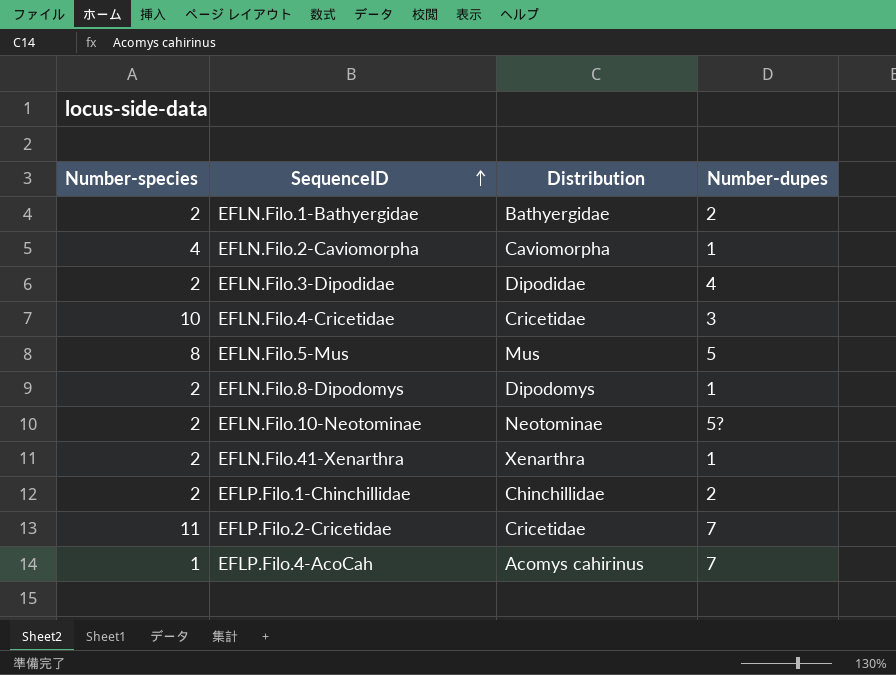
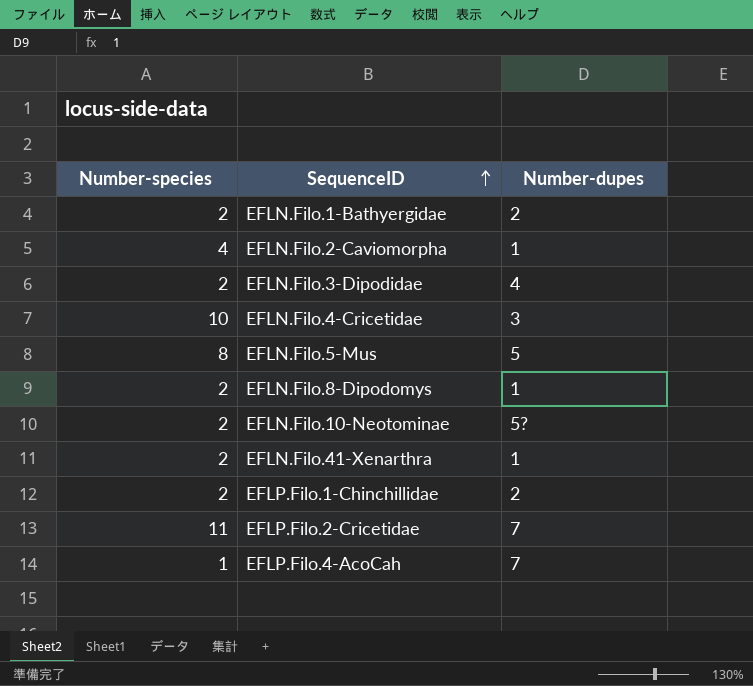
column Distribution | position: 3 -> none

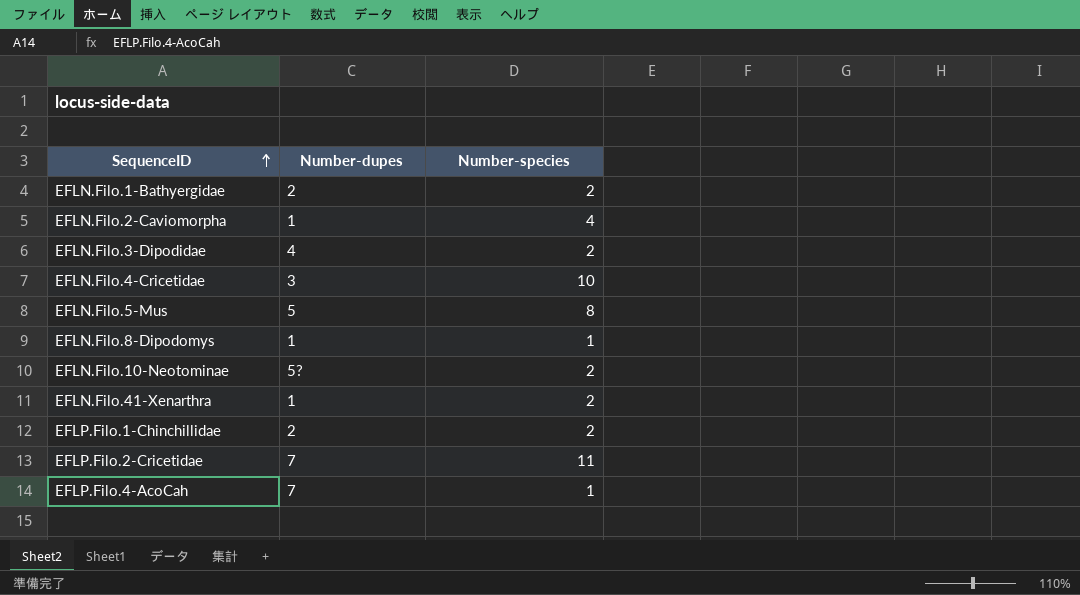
column Number-species | position: 1 -> 3
EFLN.Filo.8-Dipodomys | Number-species: 2 -> 1

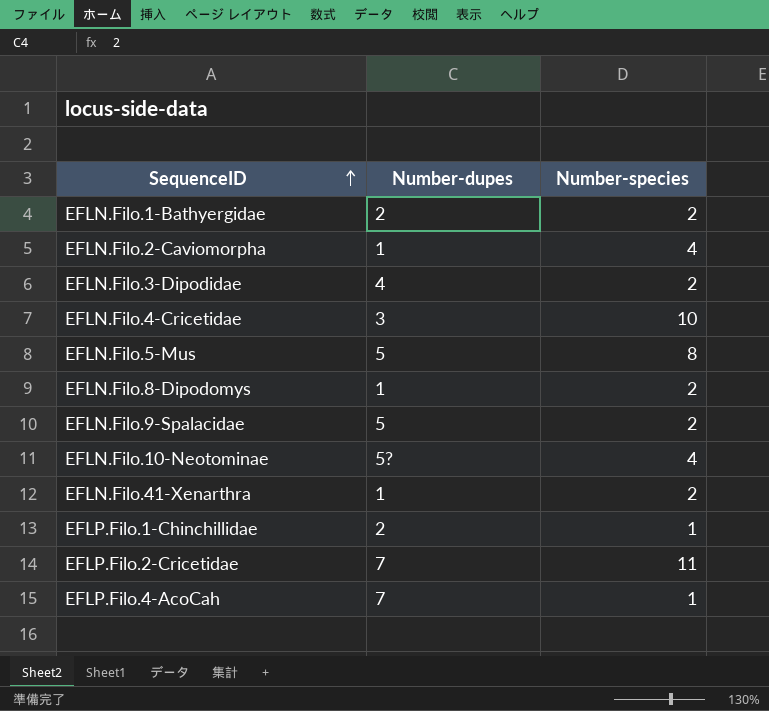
EFLN.Filo.8-Dipodomys | Number-species: 1 -> 2
row EFLN.Filo.9-Spalacidae: none -> 5 | 2
EFLN.Filo.10-Neotominae | Number-species: 2 -> 4
EFLP.Filo.1-Chinchillidae | Number-species: 2 -> 1

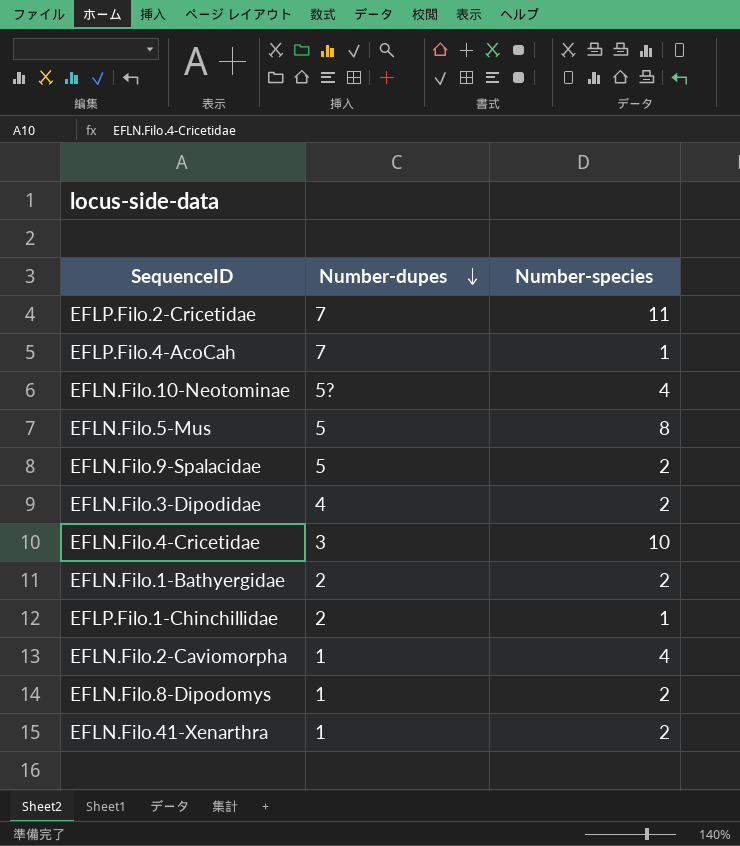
row order: SequenceID ascending -> Number-dupes descending

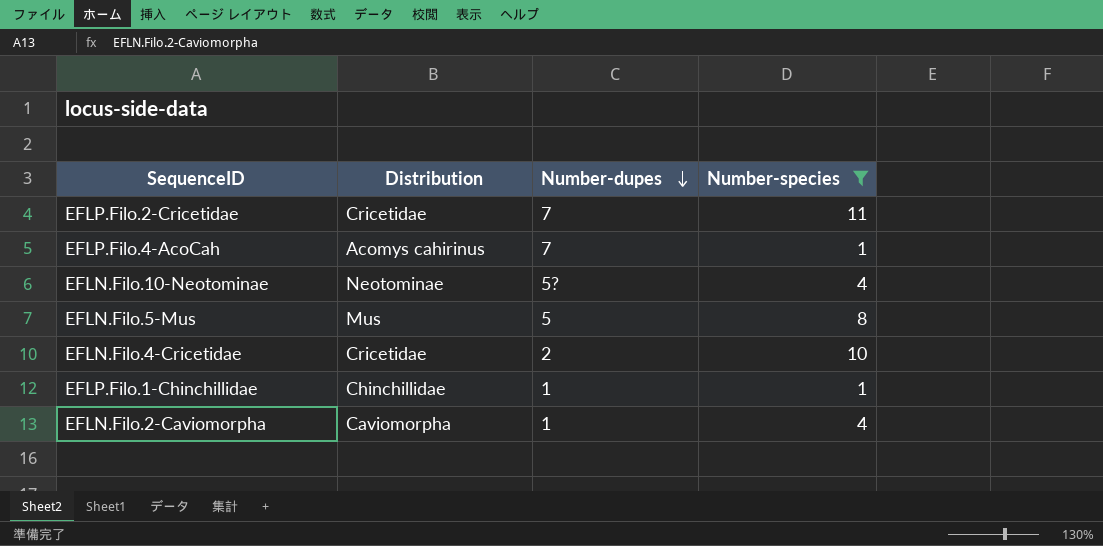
filter: none -> Number-species != 2
column Distribution | position: none -> 2
EFLN.Filo.4-Cricetidae | Number-dupes: 3 -> 2
EFLP.Filo.1-Chinchillidae | Number-dupes: 2 -> 1

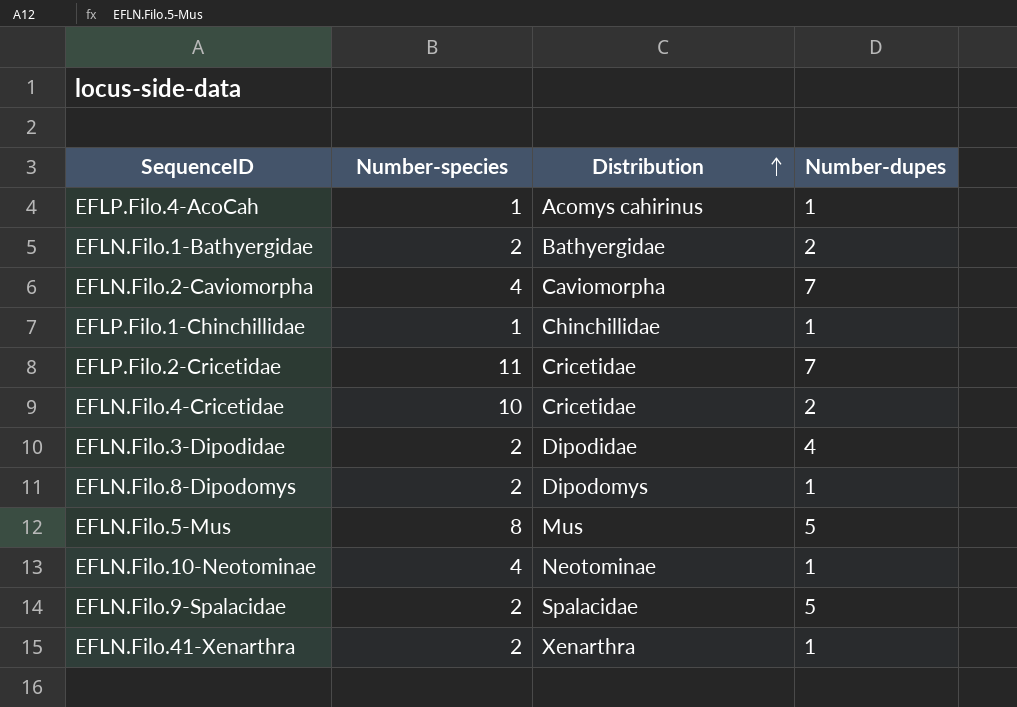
filter: Number-species != 2 -> none
row order: Number-dupes descending -> Distribution ascending
column Number-species | position: 4 -> 2
EFLP.Filo.4-AcoCah | Number-dupes: 7 -> 1
EFLN.Filo.2-Caviomorpha | Number-dupes: 1 -> 7
EFLN.Filo.10-Neotominae | Number-dupes: 5? -> 1

